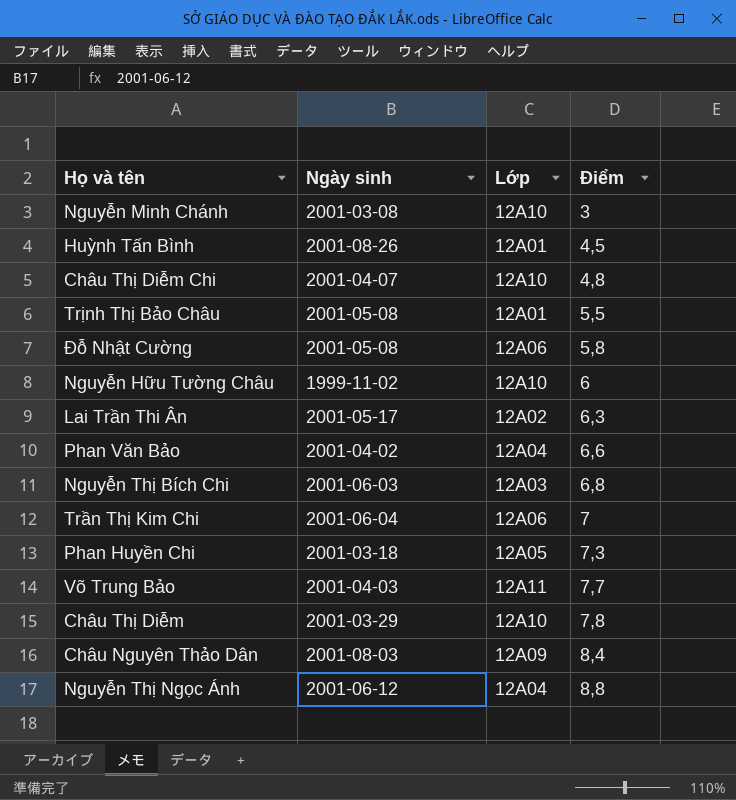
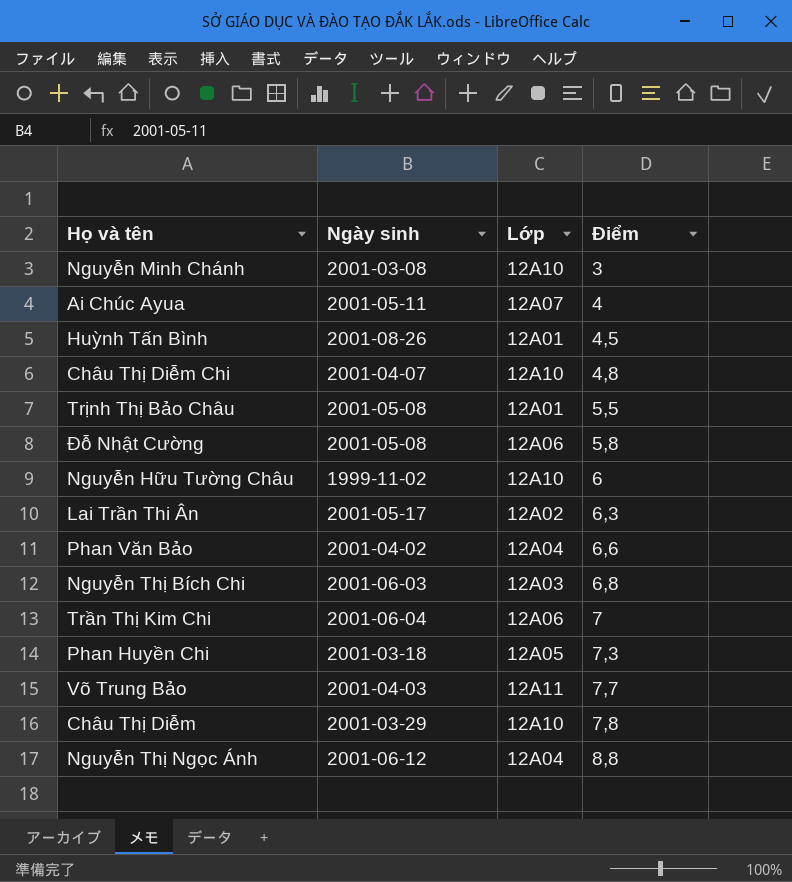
row Châu Nguyên Thảo Dân: 2001-08-03 | 12A09 | 8,4 -> none
row Ai Chúc Ayua: none -> 2001-05-11 | 12A07 | 4

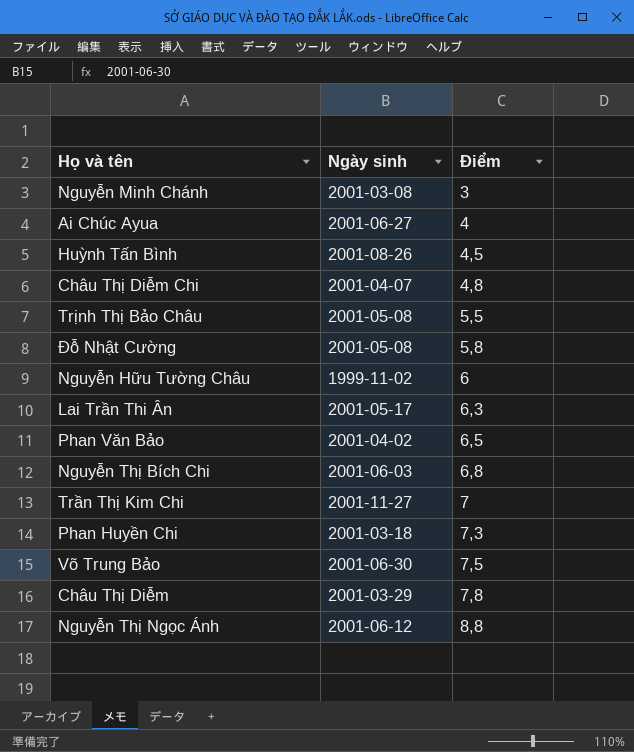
column Lớp | position: 3 -> none
Ai Chúc Ayua | Ngày sinh: 2001-05-11 -> 2001-06-27
Phan Văn Bảo | Điểm: 6,6 -> 6,5
Trần Thị Kim Chi | Ngày sinh: 2001-06-04 -> 2001-11-27
Võ Trung Bảo | Ngày sinh: 2001-04-03 -> 2001-06-30
Võ Trung Bảo | Điểm: 7,7 -> 7,5

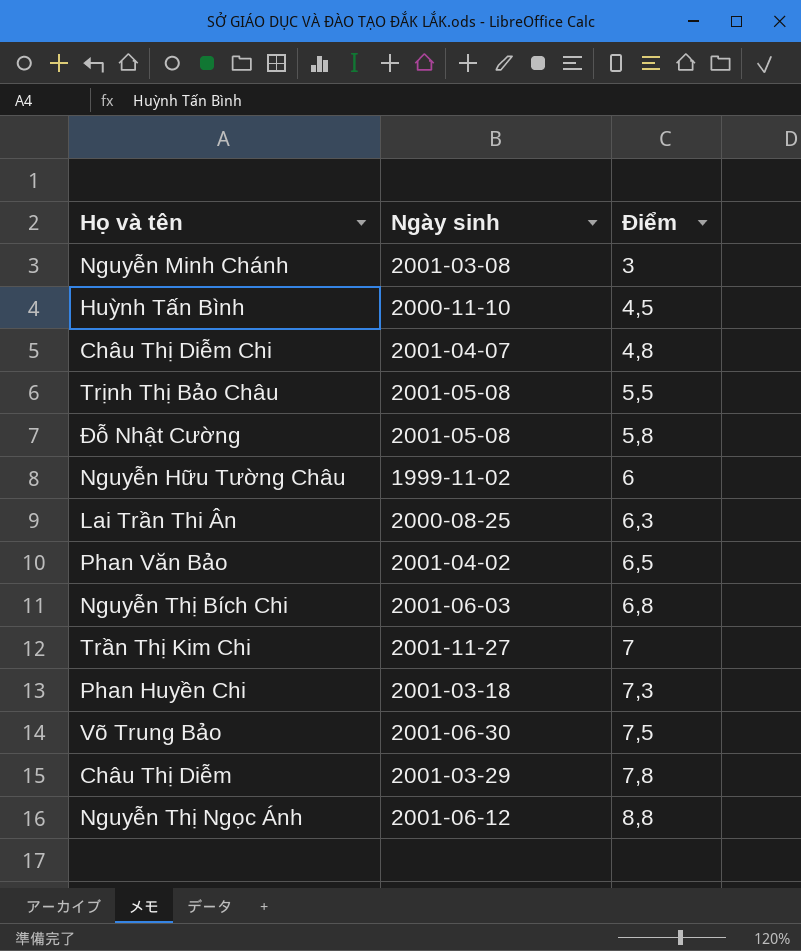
row Ai Chúc Ayua: 2001-06-27 | 4 -> none
Huỳnh Tấn Bình | Ngày sinh: 2001-08-26 -> 2000-11-10
Lai Trần Thi Ân | Ngày sinh: 2001-05-17 -> 2000-08-25

